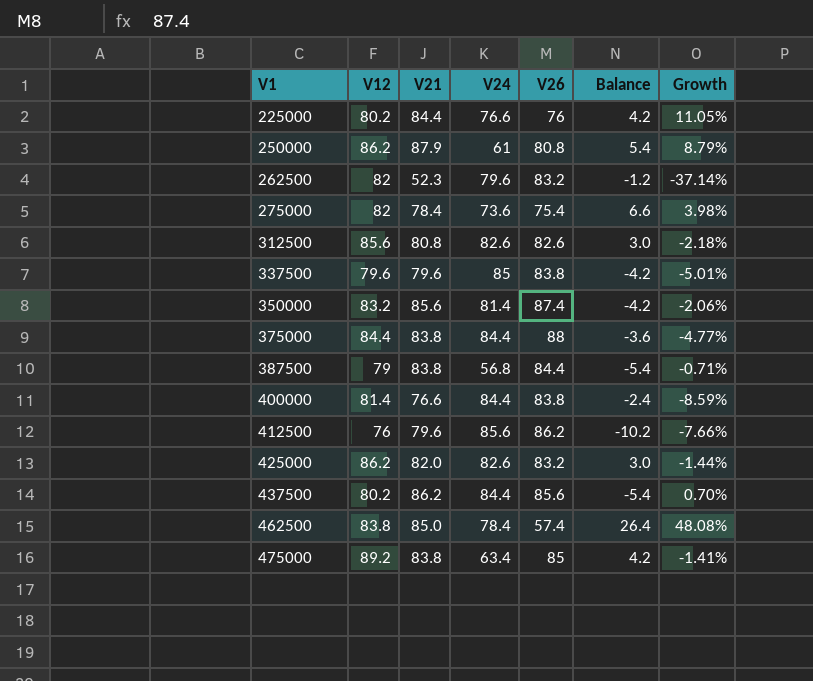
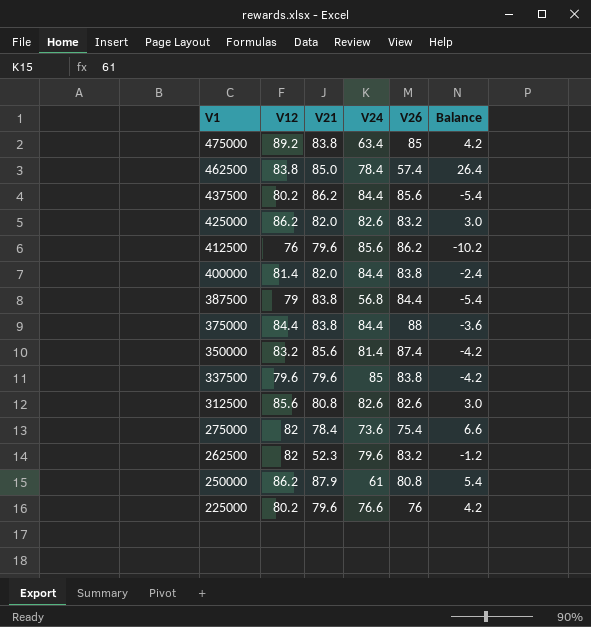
row order: V1 ascending -> V1 descending
column Growth | formula: ([V21] - [V26]) / [V26] -> none
400000 | V21: 76.6 -> 82.0
225000 | V21: 84.4 -> 79.6

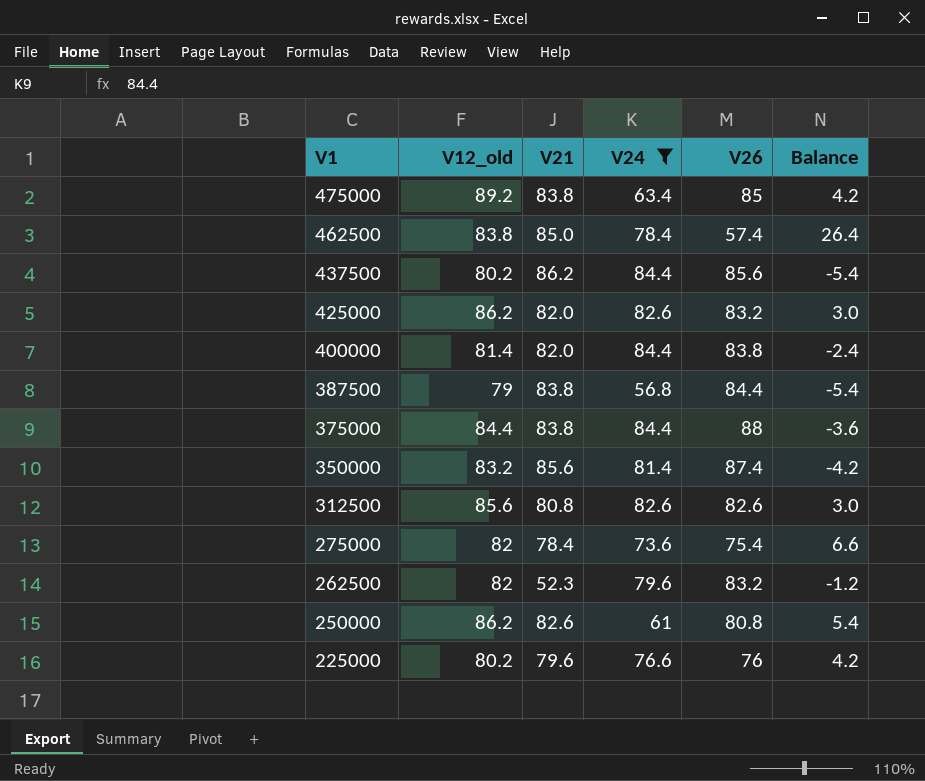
filter: none -> V24 <= 84.4
column name: V12 -> V12_old
250000 | V21: 87.9 -> 82.6

